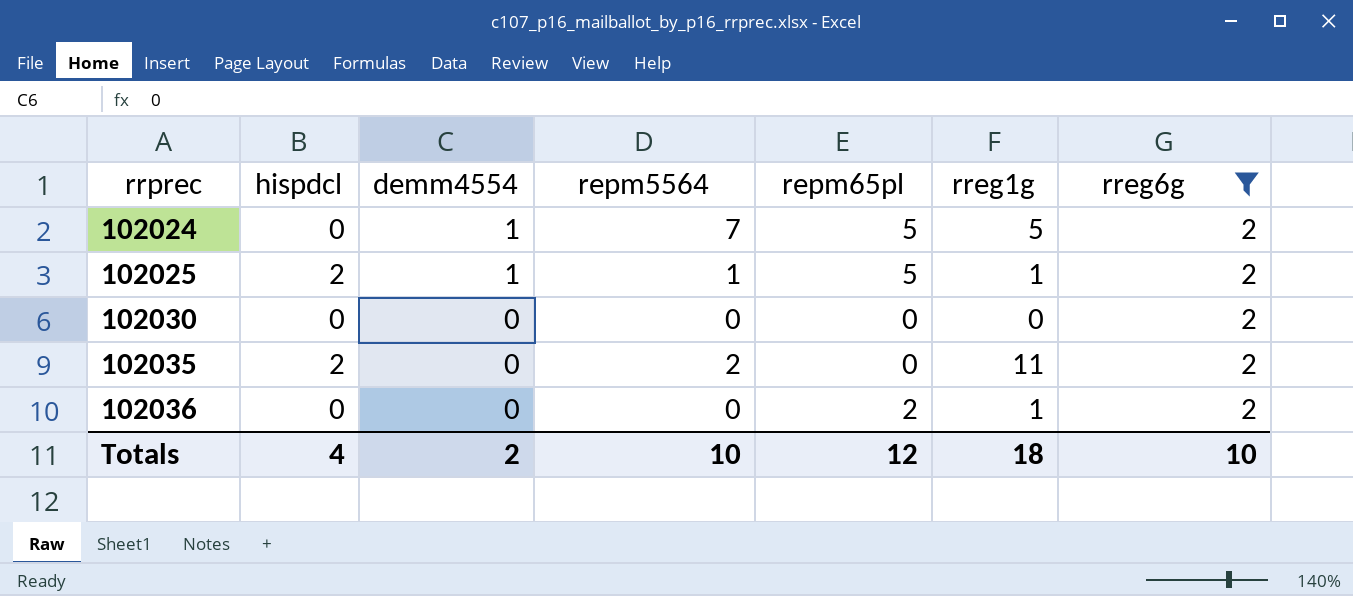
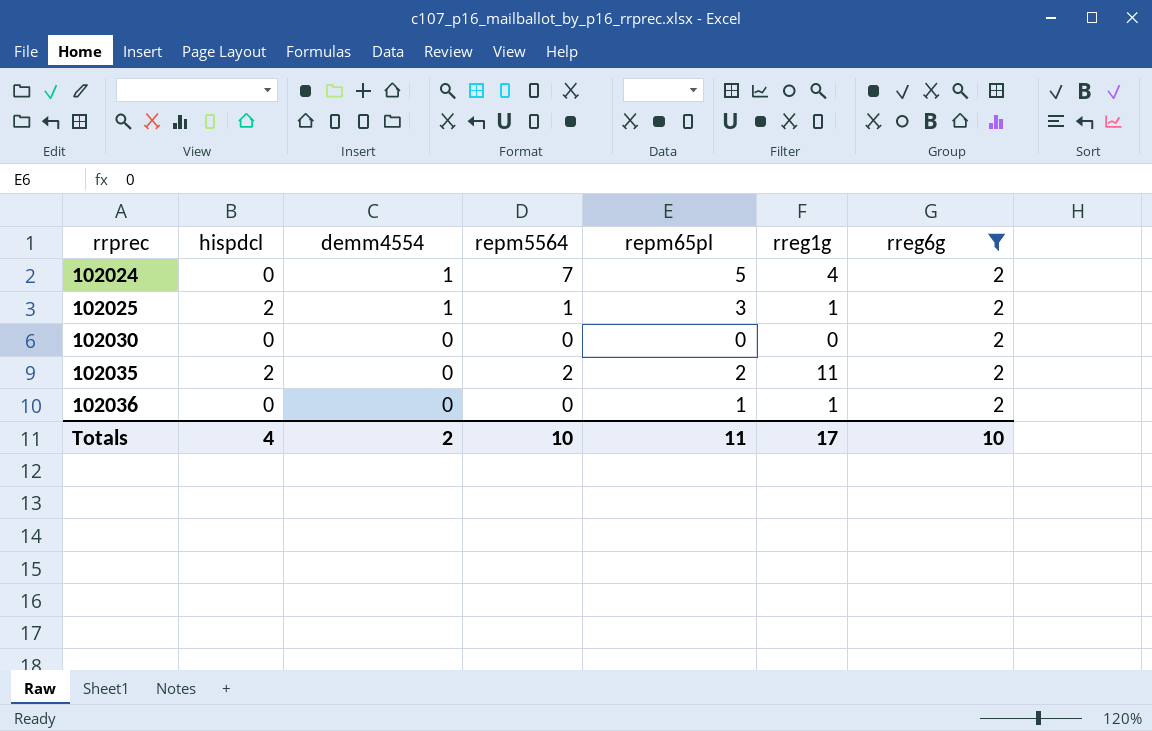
102024 | rreg1g: 5 -> 4
102025 | repm65pl: 5 -> 3
102035 | repm65pl: 0 -> 2
102036 | repm65pl: 2 -> 1
Totals | repm65pl: 12 -> 11
Totals | rreg1g: 18 -> 17

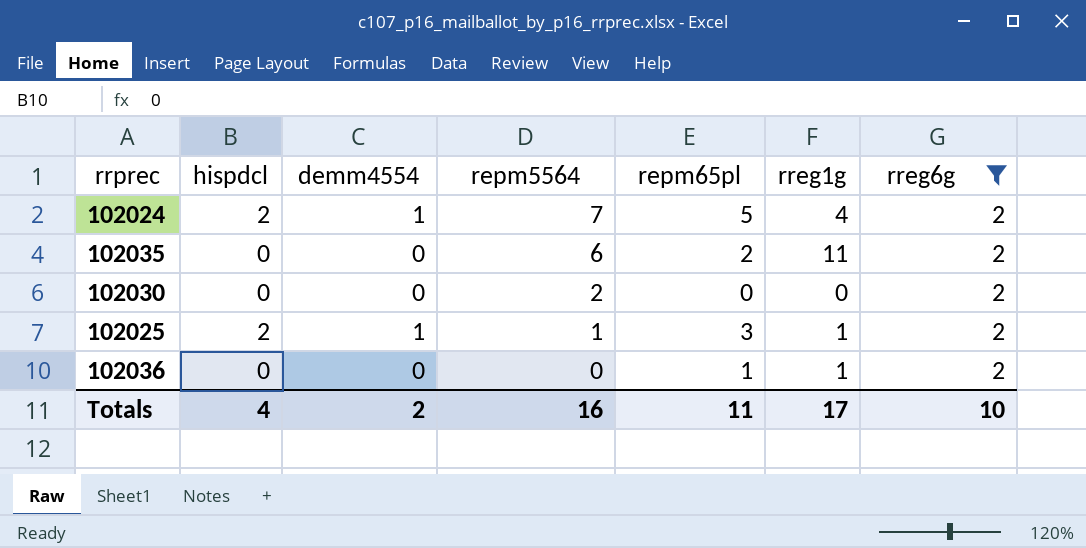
row order: rrprec ascending -> repm5564 descending
102024 | hispdcl: 0 -> 2
102035 | hispdcl: 2 -> 0
102035 | repm5564: 2 -> 6
102030 | repm5564: 0 -> 2
Totals | repm5564: 10 -> 16

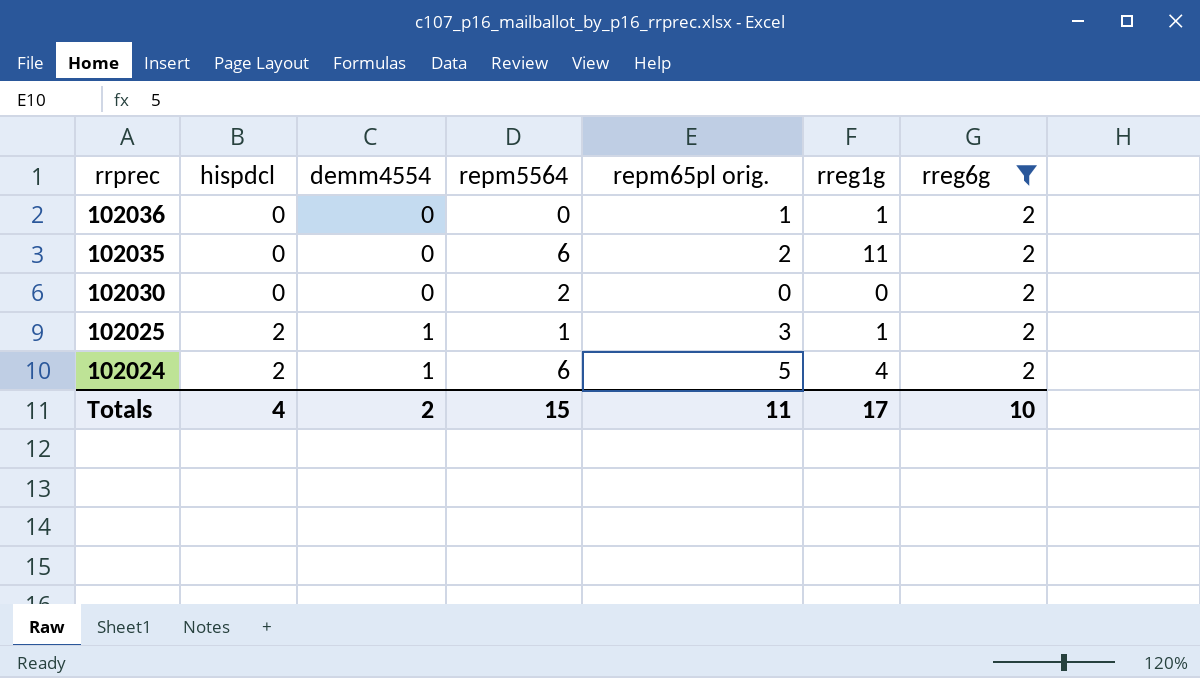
row order: repm5564 descending -> rrprec descending
column name: repm65pl -> repm65pl orig.
102024 | repm5564: 7 -> 6
Totals | repm5564: 16 -> 15

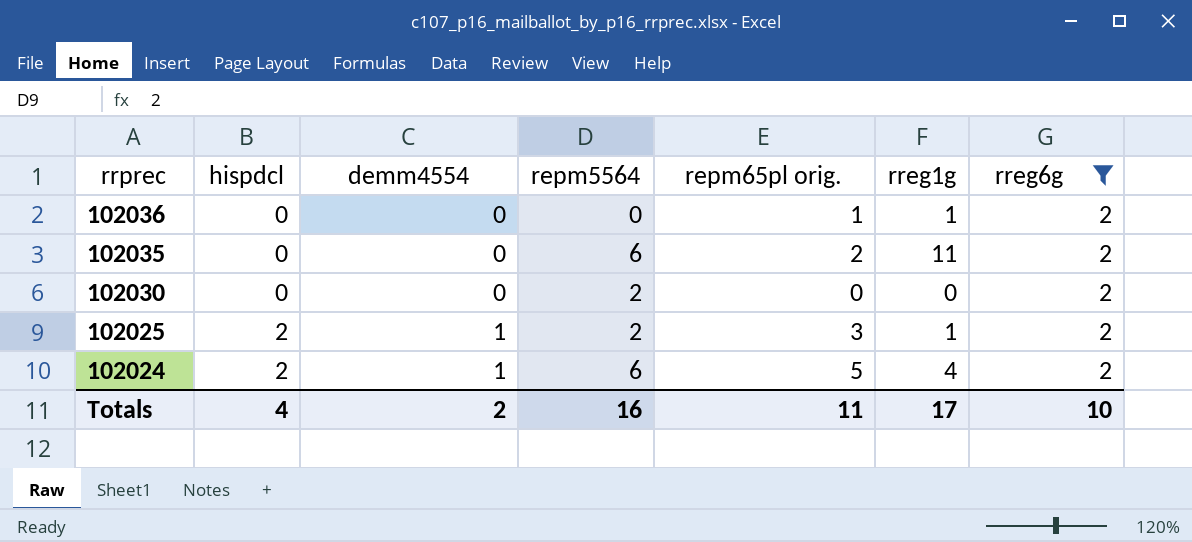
102025 | repm5564: 1 -> 2
Totals | repm5564: 15 -> 16

